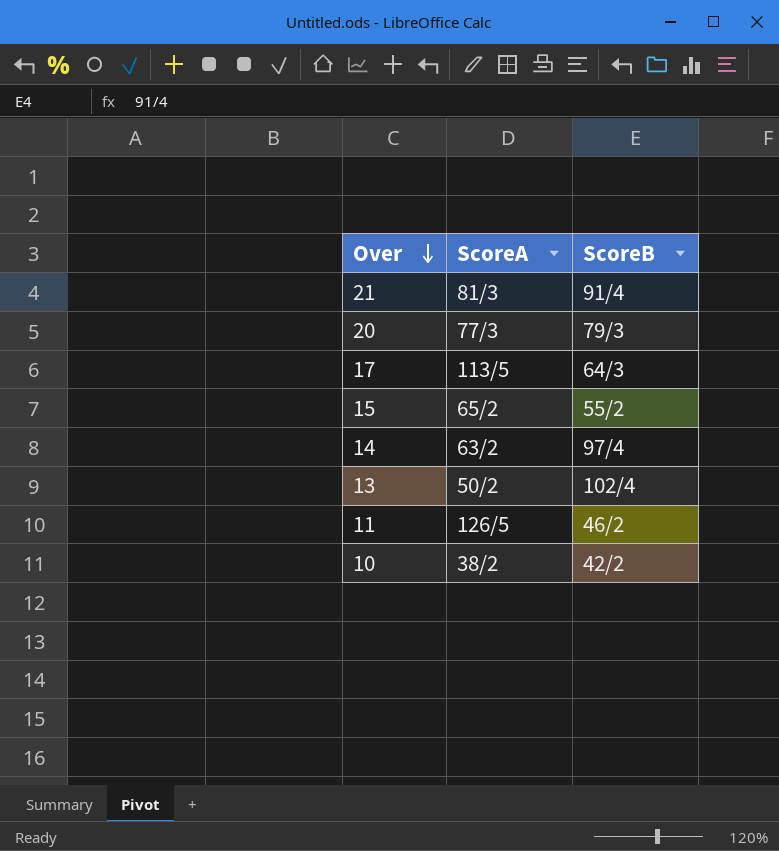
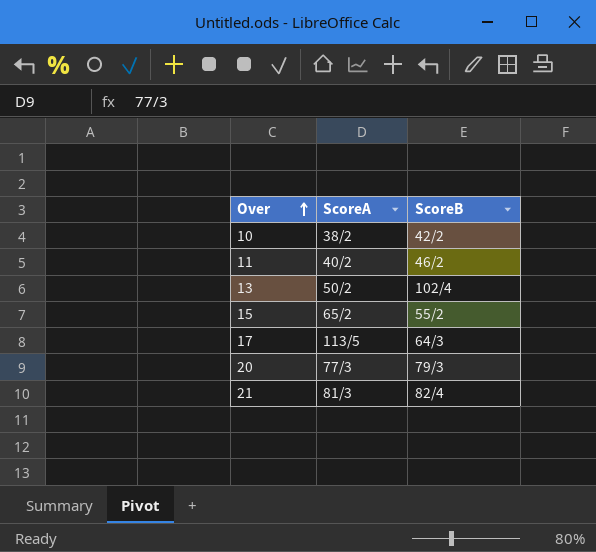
row order: Over descending -> Over ascending
row 14: 63/2 | 97/4 -> none
11 | ScoreA: 126/5 -> 40/2
21 | ScoreB: 91/4 -> 82/4

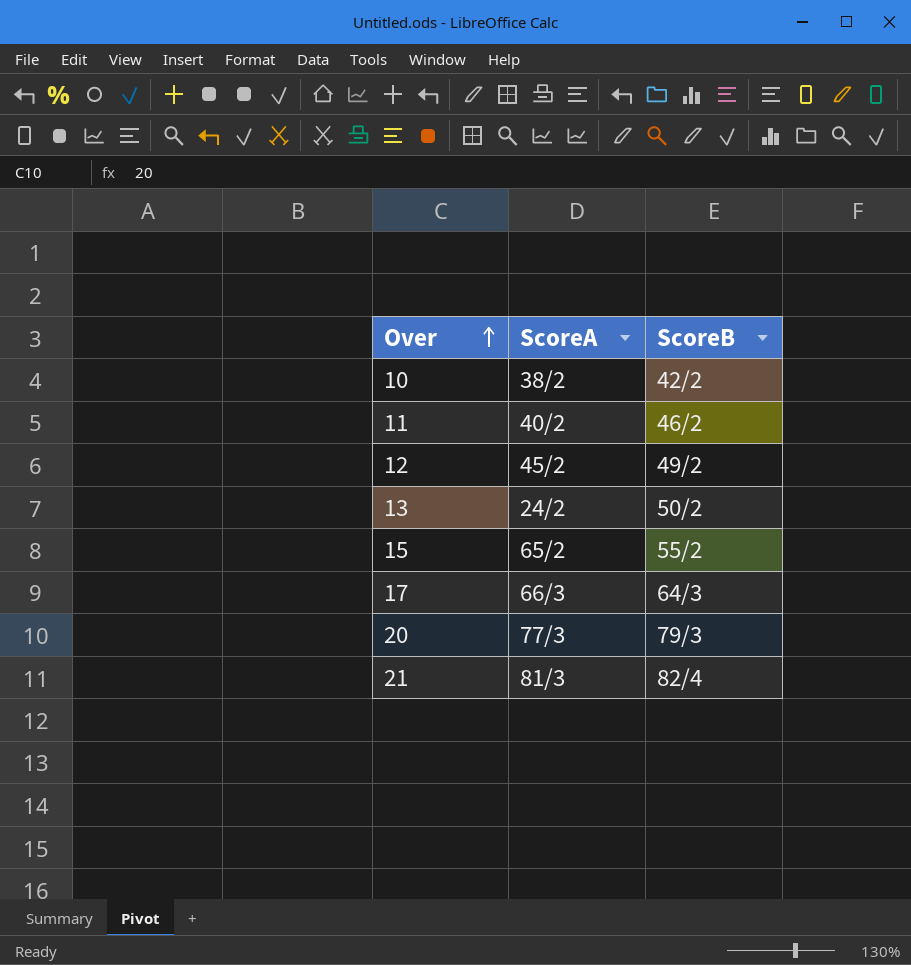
row 12: none -> 45/2 | 49/2
13 | ScoreA: 50/2 -> 24/2
13 | ScoreB: 102/4 -> 50/2
17 | ScoreA: 113/5 -> 66/3

